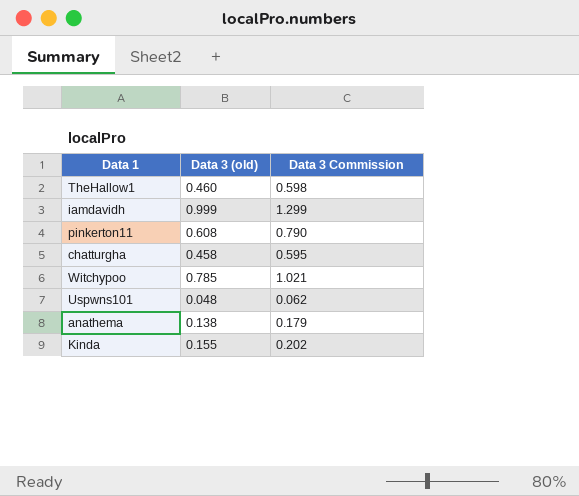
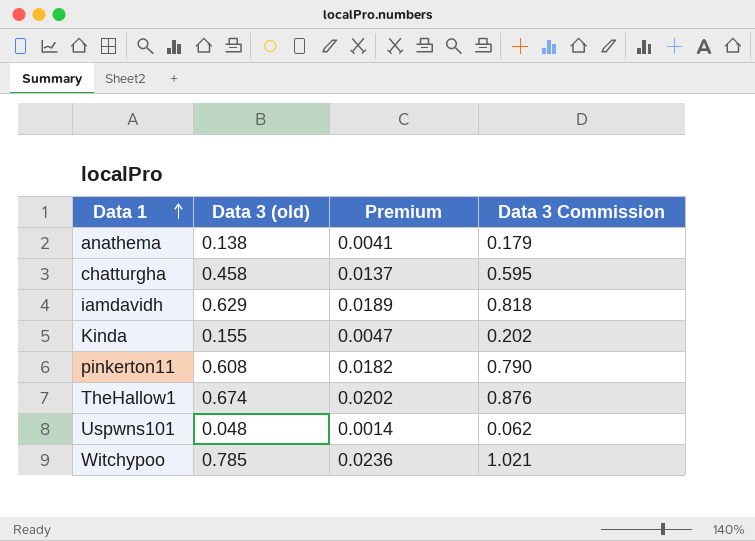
row order: none -> Data 1 ascending
column Premium | formula: none -> [Data 3 (old)] * 0.03
iamdavidh | Data 3 (old): 0.999 -> 0.629
iamdavidh | Data 3 Commission: 1.299 -> 0.818
TheHallow1 | Data 3 (old): 0.460 -> 0.674
TheHallow1 | Data 3 Commission: 0.598 -> 0.876

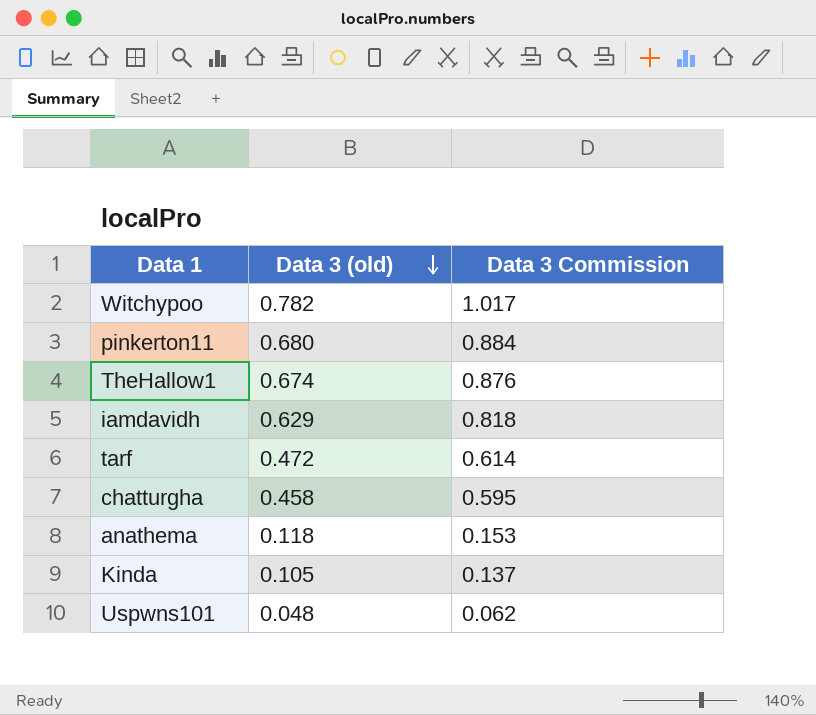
row order: Data 1 ascending -> Data 3 (old) descending
column Premium | formula: [Data 3 (old)] * 0.03 -> none
Witchypoo | Data 3 (old): 0.785 -> 0.782
Witchypoo | Data 3 Commission: 1.021 -> 1.017
pinkerton11 | Data 3 (old): 0.608 -> 0.680
pinkerton11 | Data 3 Commission: 0.790 -> 0.884
row tarf: none -> 0.472 | 0.614
anathema | Data 3 (old): 0.138 -> 0.118
anathema | Data 3 Commission: 0.179 -> 0.153
Kinda | Data 3 (old): 0.155 -> 0.105
Kinda | Data 3 Commission: 0.202 -> 0.137

